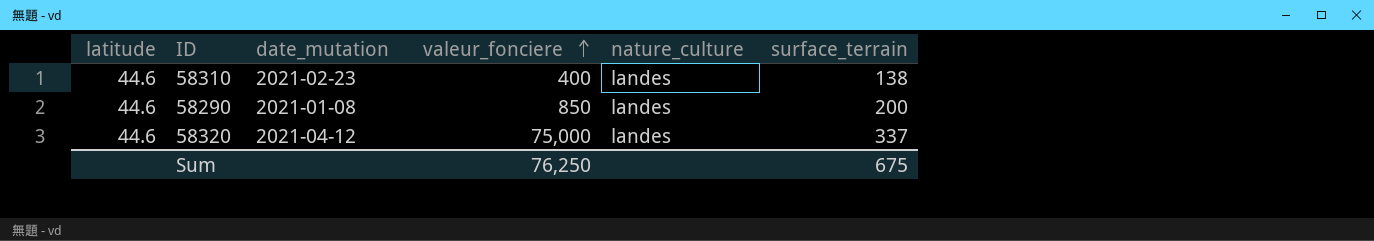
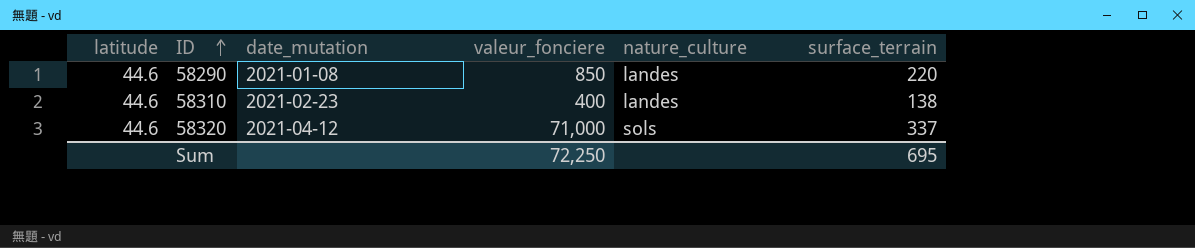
row order: valeur_fonciere ascending -> ID ascending
58290 | surface_terrain: 200 -> 220
58320 | valeur_fonciere: 75,000 -> 71,000
58320 | nature_culture: landes -> sols
Sum | valeur_fonciere: 76,250 -> 72,250
Sum | surface_terrain: 675 -> 695

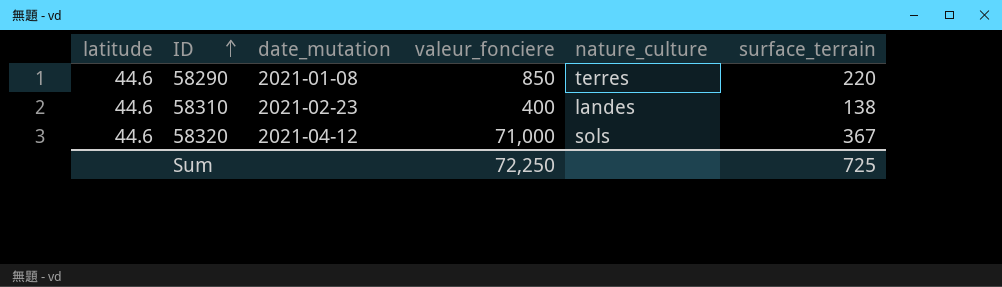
58290 | nature_culture: landes -> terres
58320 | surface_terrain: 337 -> 367
Sum | surface_terrain: 695 -> 725

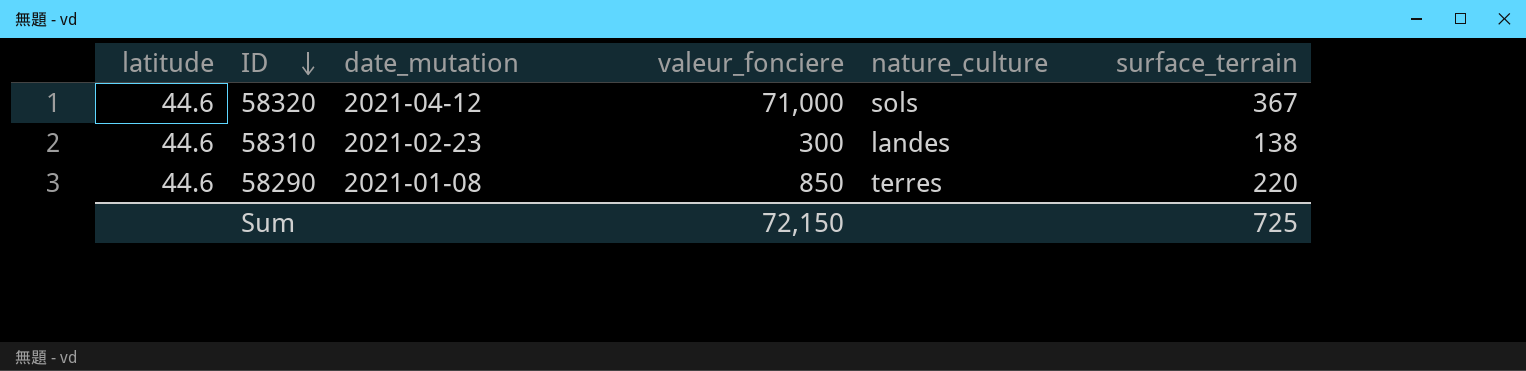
row order: ID ascending -> ID descending
58310 | valeur_fonciere: 400 -> 300
Sum | valeur_fonciere: 72,250 -> 72,150

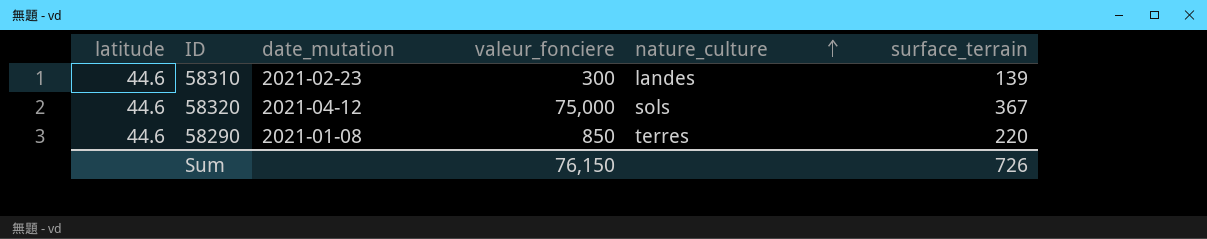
row order: ID descending -> nature_culture ascending
58310 | surface_terrain: 138 -> 139
58320 | valeur_fonciere: 71,000 -> 75,000
Sum | valeur_fonciere: 72,150 -> 76,150
Sum | surface_terrain: 725 -> 726

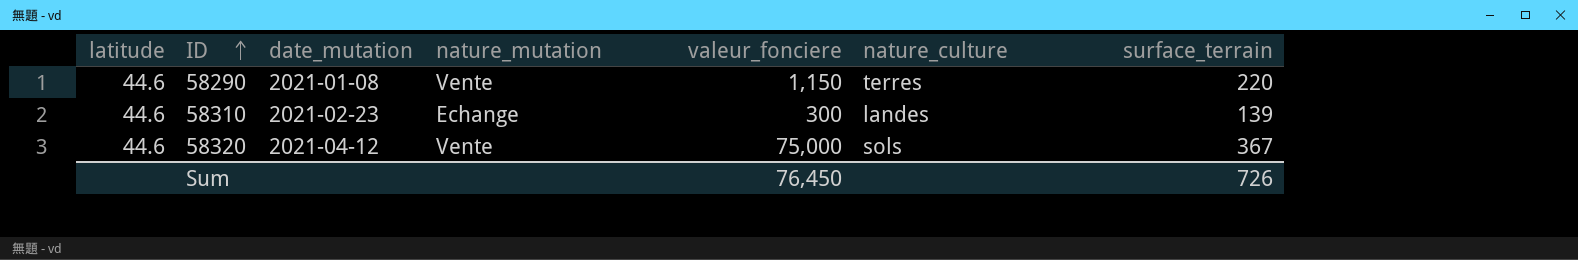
row order: nature_culture ascending -> ID ascending
column nature_mutation | position: none -> 4
58290 | valeur_fonciere: 850 -> 1,150
Sum | valeur_fonciere: 76,150 -> 76,450

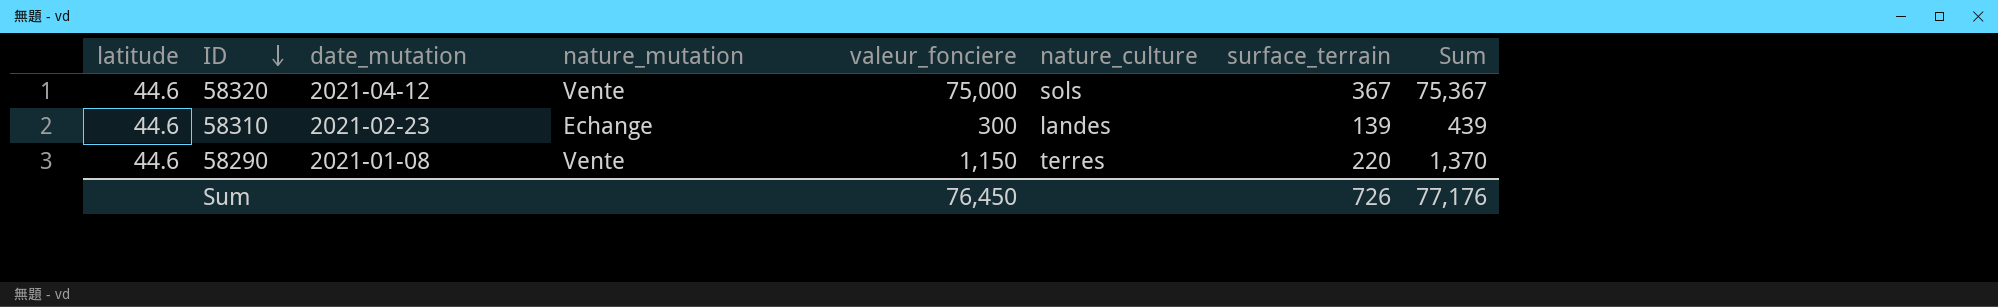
row order: ID ascending -> ID descending
column Sum | formula: none -> [valeur_fonciere] + [surface_terrain]

